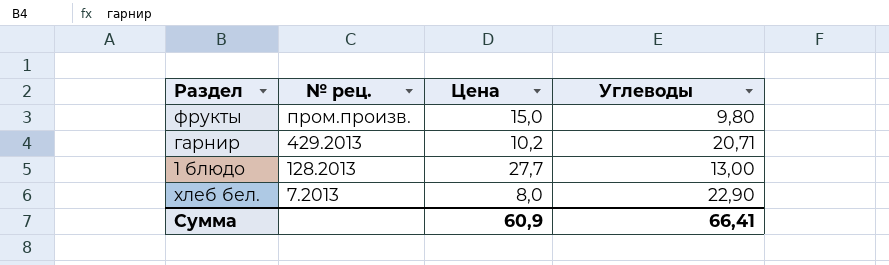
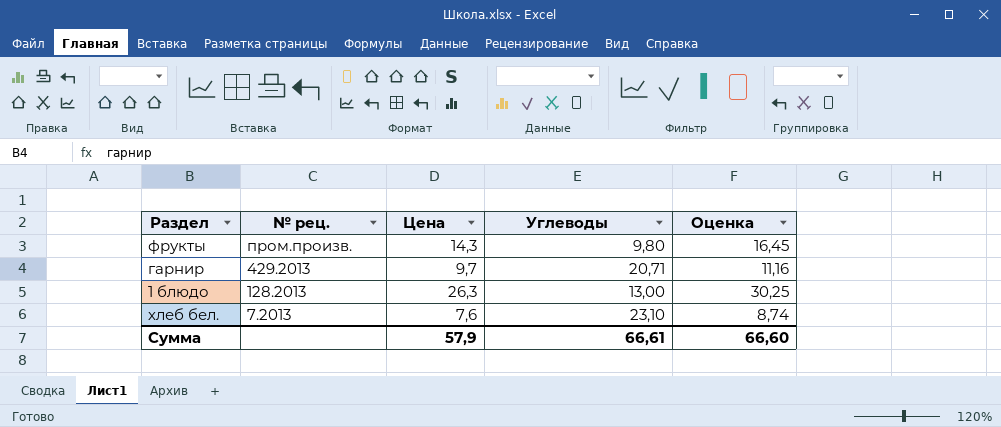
column Оценка | formula: none -> [Цена] * 1,15
фрукты | Цена: 15,0 -> 14,3
гарнир | Цена: 10,2 -> 9,7
1 блюдо | Цена: 27,7 -> 26,3
хлеб бел. | Цена: 8,0 -> 7,6
хлеб бел. | Углеводы: 22,90 -> 23,10
Сумма | Цена: 60,9 -> 57,9
Сумма | Углеводы: 66,41 -> 66,61

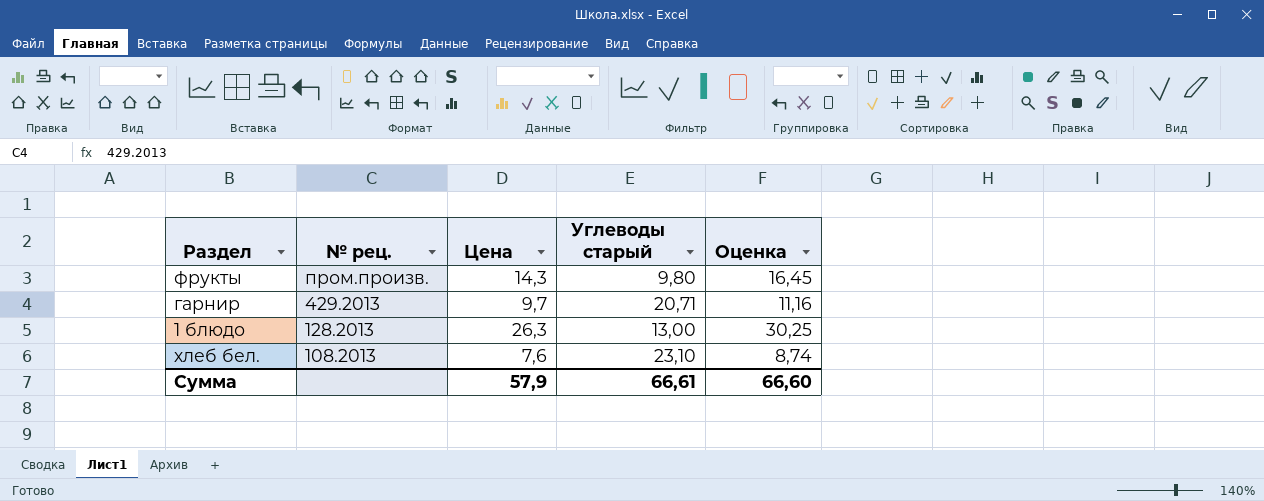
column name: Углеводы -> Углеводы старый
хлеб бел. | № рец.: 7.2013 -> 108.2013

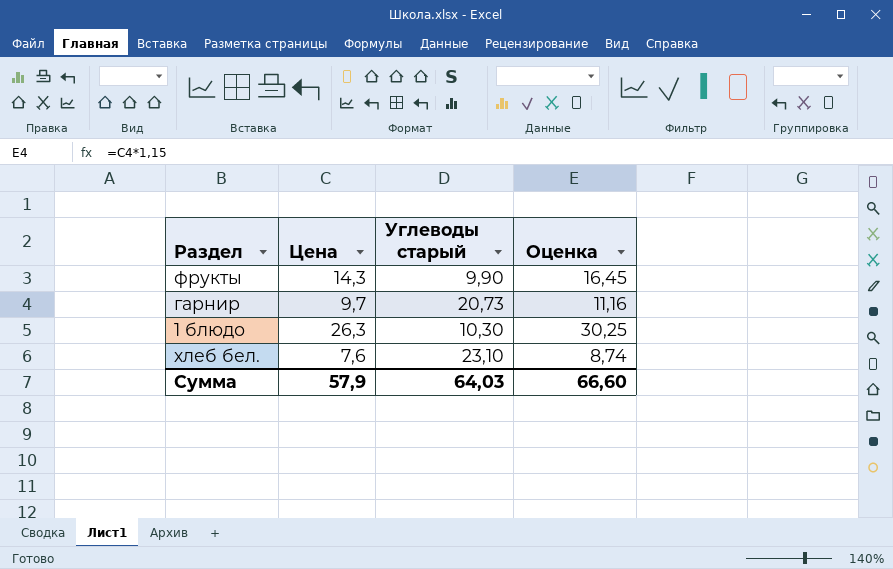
column № рец. | position: 2 -> none
фрукты | Углеводы старый: 9,80 -> 9,90
гарнир | Углеводы старый: 20,71 -> 20,73
1 блюдо | Углеводы старый: 13,00 -> 10,30
Сумма | Углеводы старый: 66,61 -> 64,03

